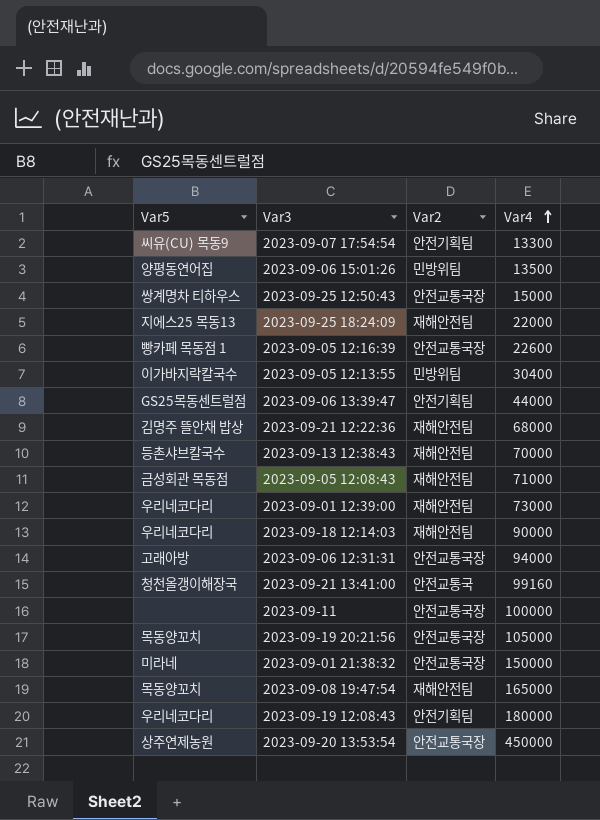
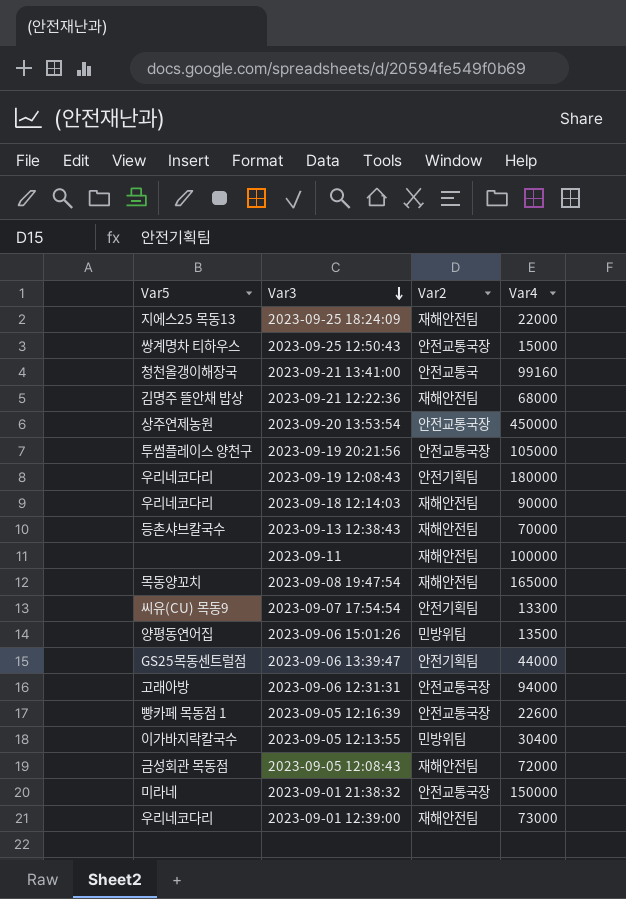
row order: Var4 ascending -> Var3 descending
2023-09-19 20:21:56 | Var5: 목동양꼬치 -> 투썸플레이스 양천구
2023-09-11 | Var2: 안전교통국장 -> 재해안전팀
2023-09-05 12:08:43 | Var4: 71000 -> 72000

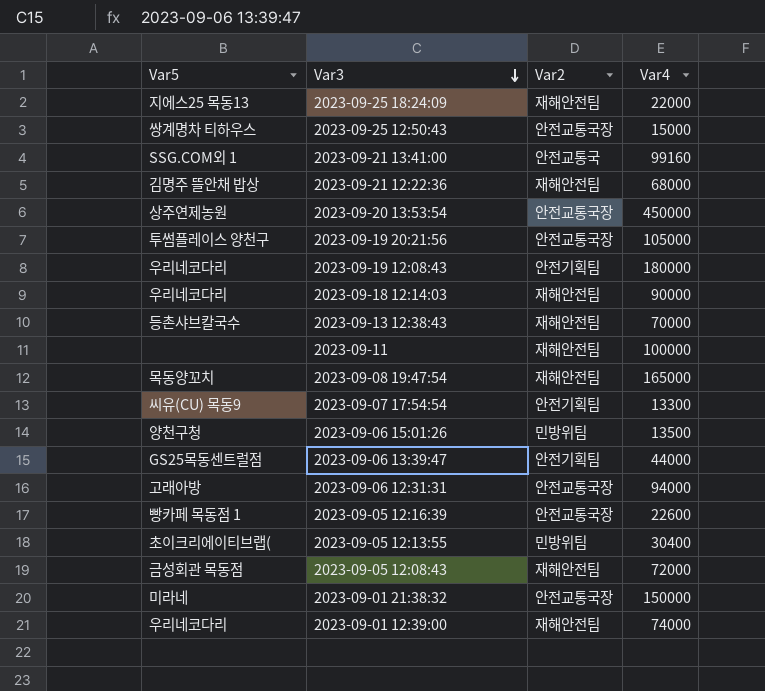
2023-09-21 13:41:00 | Var5: 청천올갱이해장국 -> SSG.COM외 1
2023-09-06 15:01:26 | Var5: 양평동연어집 -> 양천구청
2023-09-05 12:13:55 | Var5: 이가바지락칼국수 -> 초이크리에이티브랩(
2023-09-01 12:39:00 | Var4: 73000 -> 74000

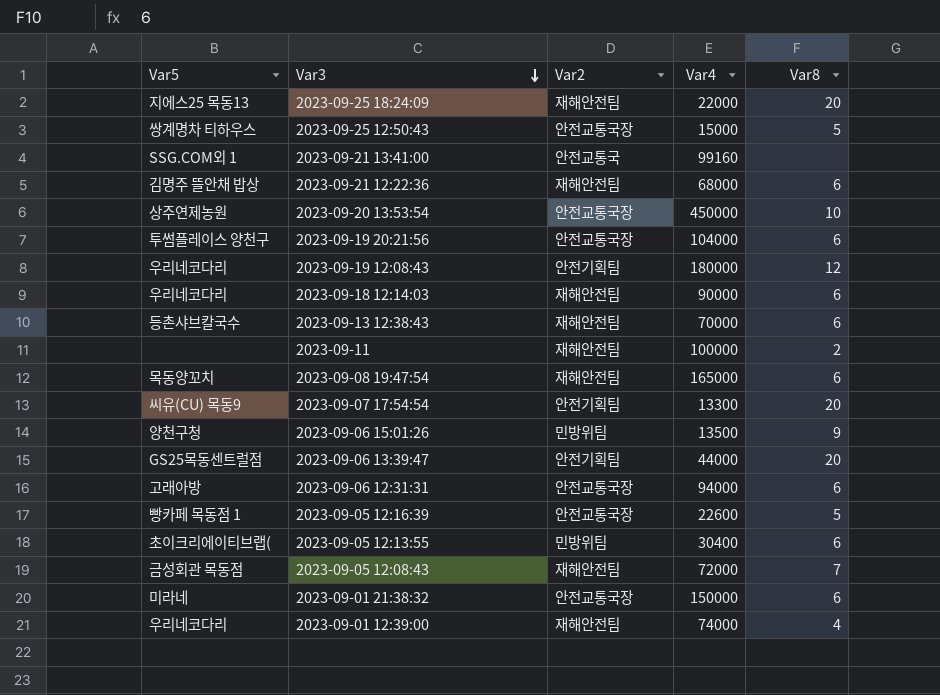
column Var8 | position: none -> 5
2023-09-19 20:21:56 | Var4: 105000 -> 104000

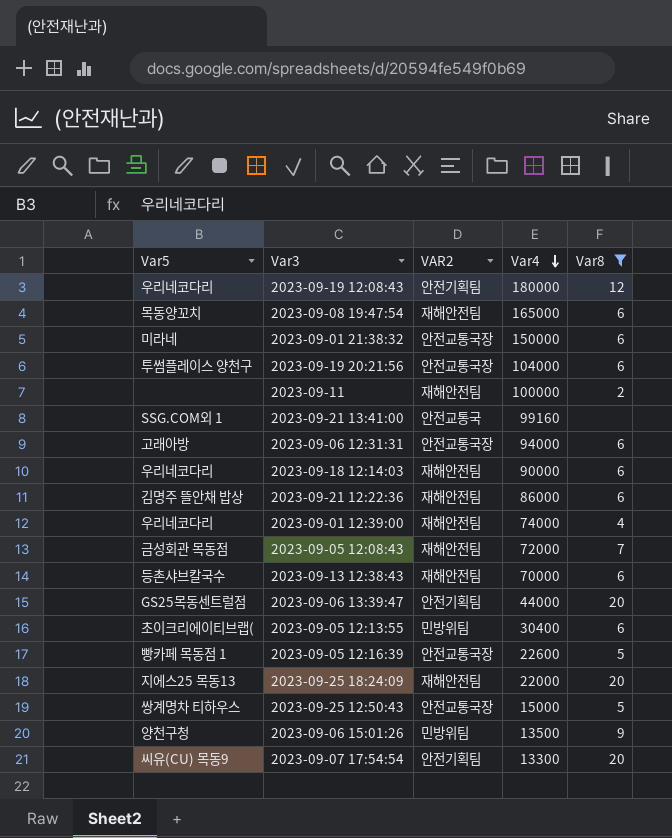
filter: none -> Var8 != 10
row order: Var3 descending -> Var4 descending
column name: Var2 -> VAR2
2023-09-21 12:22:36 | Var4: 68000 -> 86000

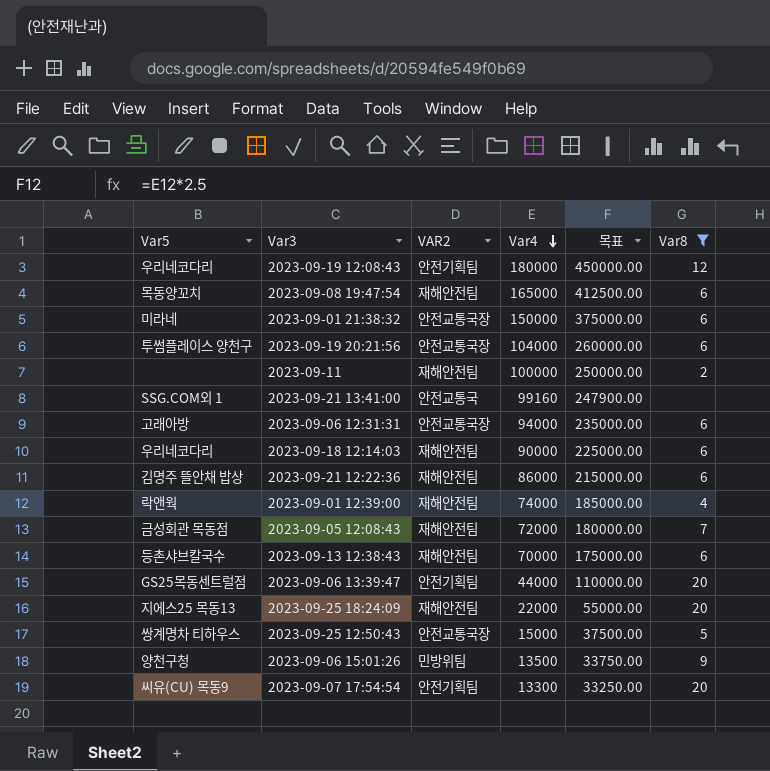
column 목표 | formula: none -> [Var4] * 2.5
row 2023-09-05 12:13:55: 초이크리에이티브랩( | 민방위팀 | 30400 | 6 -> none
row 2023-09-05 12:16:39: 빵카페 목동점 1 | 안전교통국장 | 22600 | 5 -> none
2023-09-01 12:39:00 | Var5: 우리네코다리 -> 락앤웍

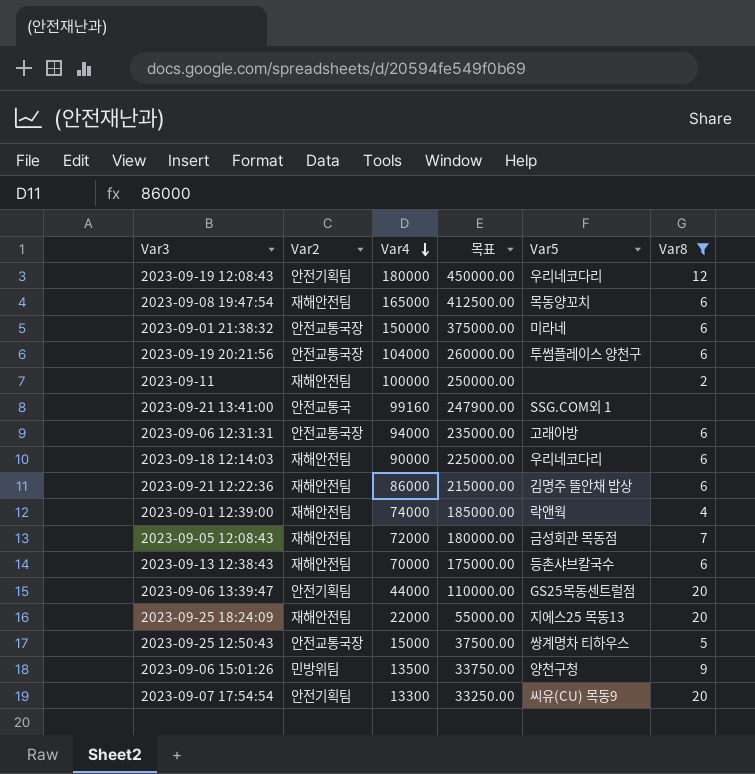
column name: VAR2 -> Var2
column Var5 | position: 1 -> 5

